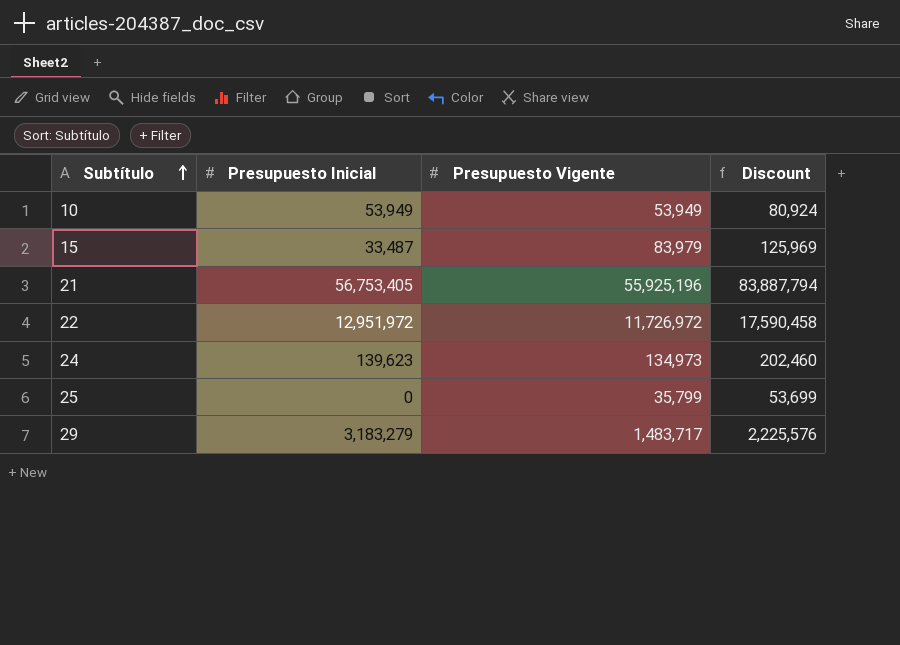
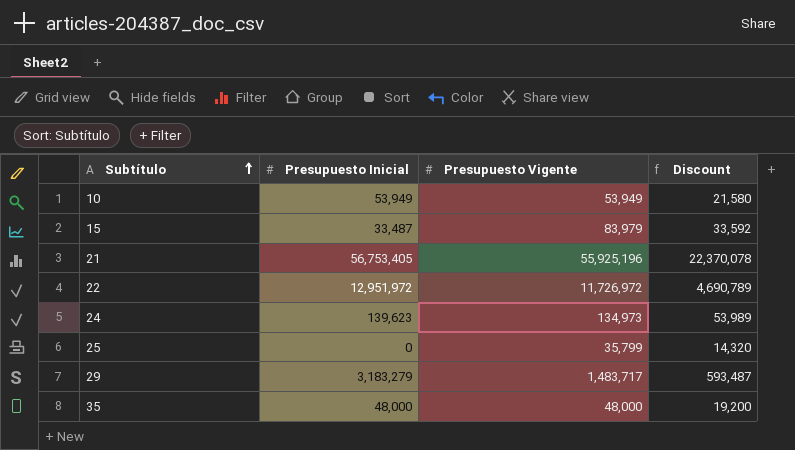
column Discount | formula: [Presupuesto Vigente] * 1.5 -> [Presupuesto Vigente] * 0.4
row 35: none -> 48,000 | 48,000 | 19,200

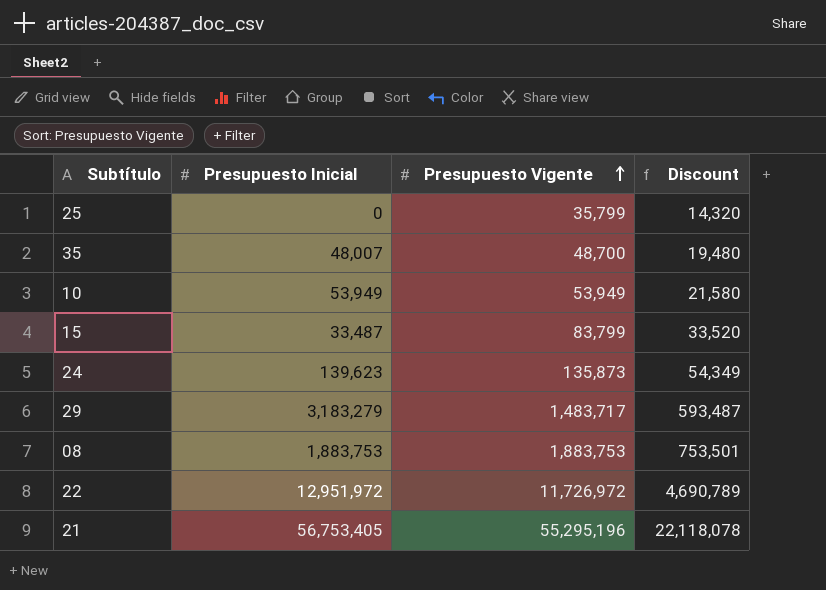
row order: Subtítulo ascending -> Presupuesto Vigente ascending
35 | Presupuesto Inicial: 48,000 -> 48,007
35 | Presupuesto Vigente: 48,000 -> 48,700
35 | Discount: 19,200 -> 19,480
15 | Presupuesto Vigente: 83,979 -> 83,799
15 | Discount: 33,592 -> 33,520
24 | Presupuesto Vigente: 134,973 -> 135,873
24 | Discount: 53,989 -> 54,349
row 08: none -> 1,883,753 | 1,883,753 | 753,501
21 | Presupuesto Vigente: 55,925,196 -> 55,295,196
21 | Discount: 22,370,078 -> 22,118,078

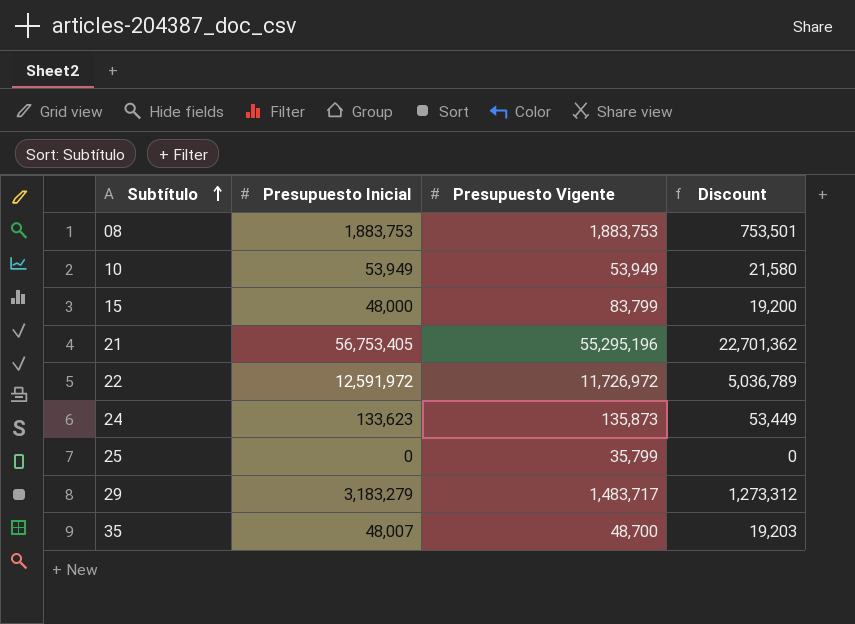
row order: Presupuesto Vigente ascending -> Subtítulo ascending
column Discount | formula: [Presupuesto Vigente] * 0.4 -> [Presupuesto Inicial] * 0.4
15 | Presupuesto Inicial: 33,487 -> 48,000
22 | Presupuesto Inicial: 12,951,972 -> 12,591,972
24 | Presupuesto Inicial: 139,623 -> 133,623

